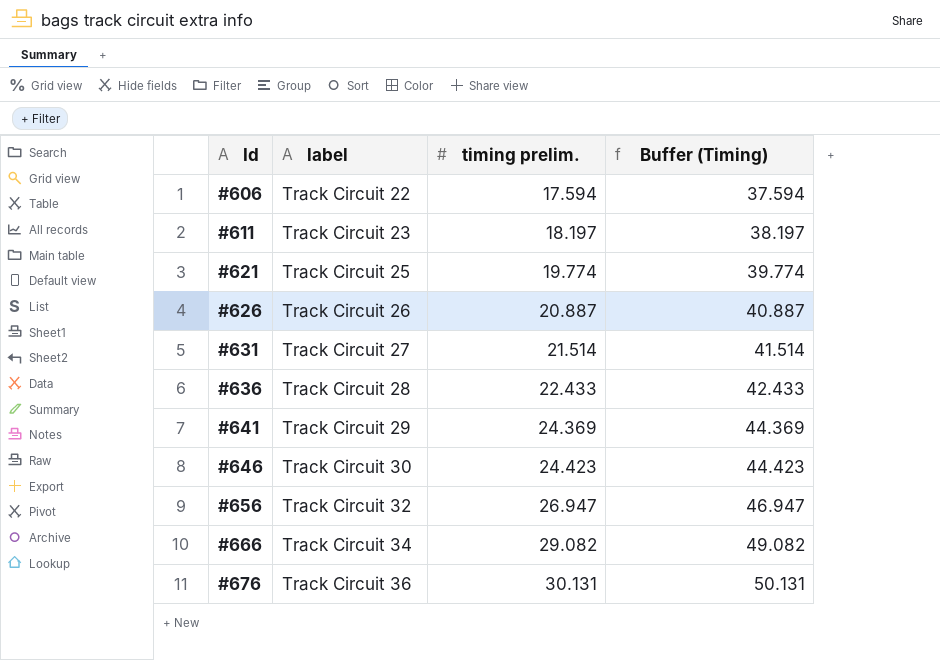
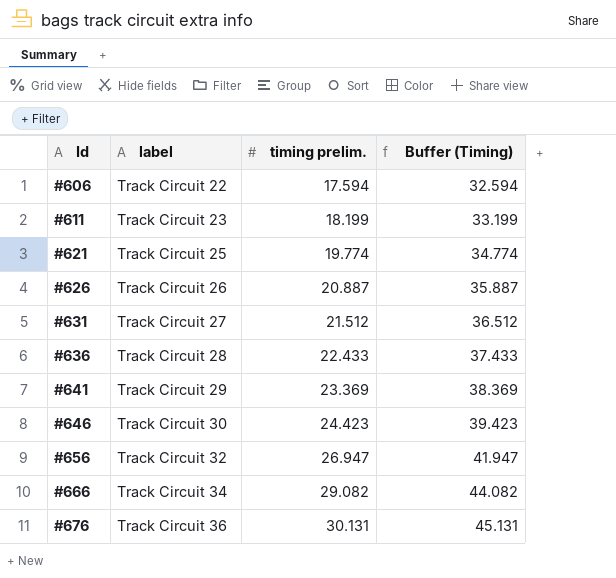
column Buffer (Timing) | formula: [timing prelim.] + 20 -> [timing prelim.] + 15
#611 | timing prelim.: 18.197 -> 18.199
#631 | timing prelim.: 21.514 -> 21.512
#641 | timing prelim.: 24.369 -> 23.369

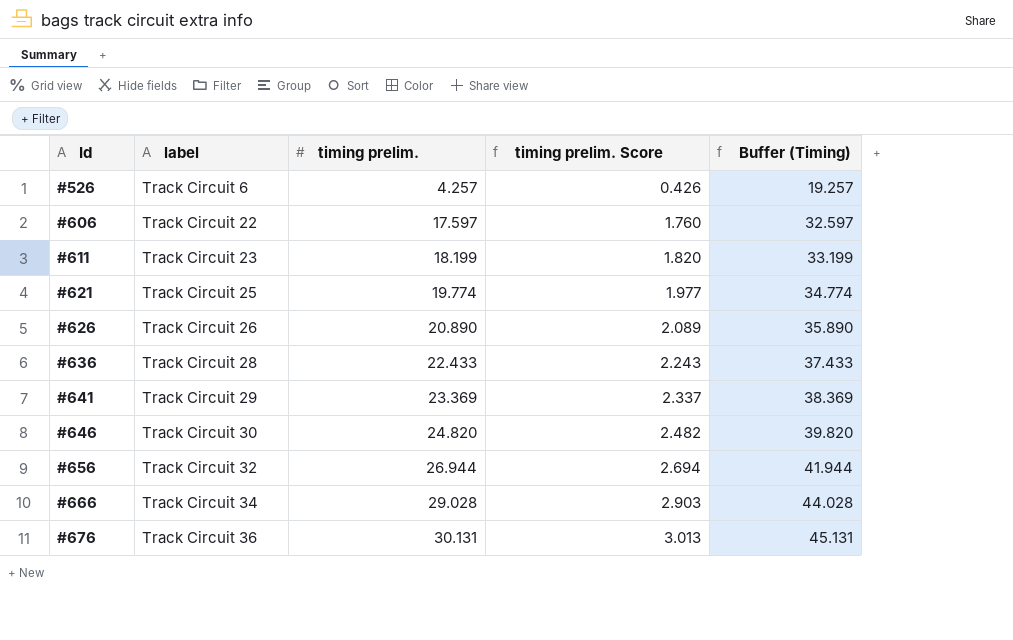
column timing prelim. Score | formula: none -> [timing prelim.] * 0.1
row #631: Track Circuit 27 | 21.512 | 36.512 -> none
row #526: none -> Track Circuit 6 | 4.257 | 0.426 | 19.257
#606 | timing prelim.: 17.594 -> 17.597
#606 | Buffer (Timing): 32.594 -> 32.597
#626 | timing prelim.: 20.887 -> 20.890
#626 | Buffer (Timing): 35.887 -> 35.890
#646 | timing prelim.: 24.423 -> 24.820
#646 | Buffer (Timing): 39.423 -> 39.820
#656 | timing prelim.: 26.947 -> 26.944
#656 | Buffer (Timing): 41.947 -> 41.944
#666 | timing prelim.: 29.082 -> 29.028
#666 | Buffer (Timing): 44.082 -> 44.028

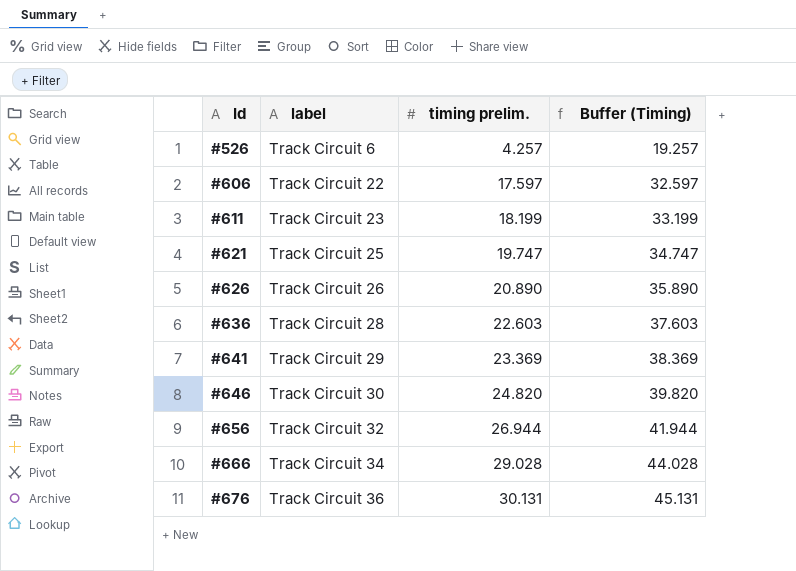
column timing prelim. Score | formula: [timing prelim.] * 0.1 -> none
#621 | timing prelim.: 19.774 -> 19.747
#621 | Buffer (Timing): 34.774 -> 34.747
#636 | timing prelim.: 22.433 -> 22.603
#636 | Buffer (Timing): 37.433 -> 37.603

